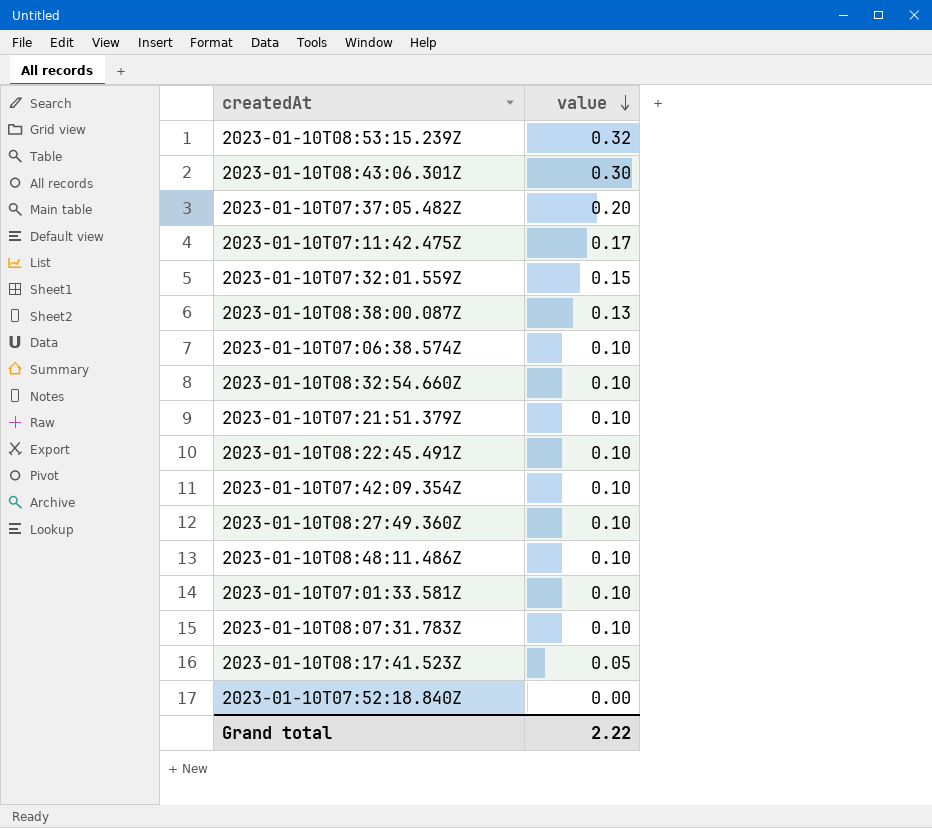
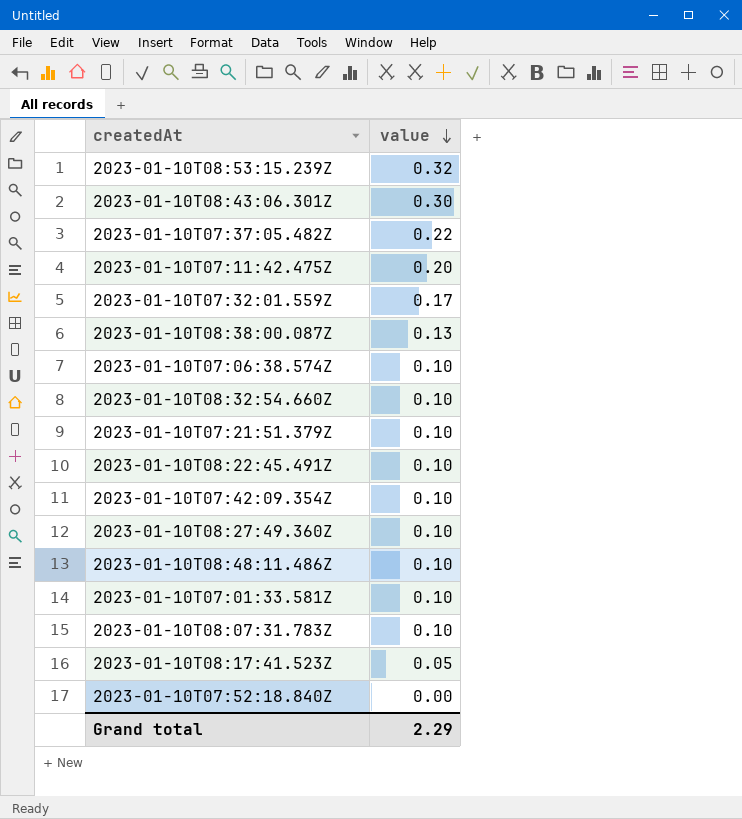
2023-01-10T07:37:05.482Z | value: 0.20 -> 0.22
2023-01-10T07:11:42.475Z | value: 0.17 -> 0.20
2023-01-10T07:32:01.559Z | value: 0.15 -> 0.17
Grand total | value: 2.22 -> 2.29

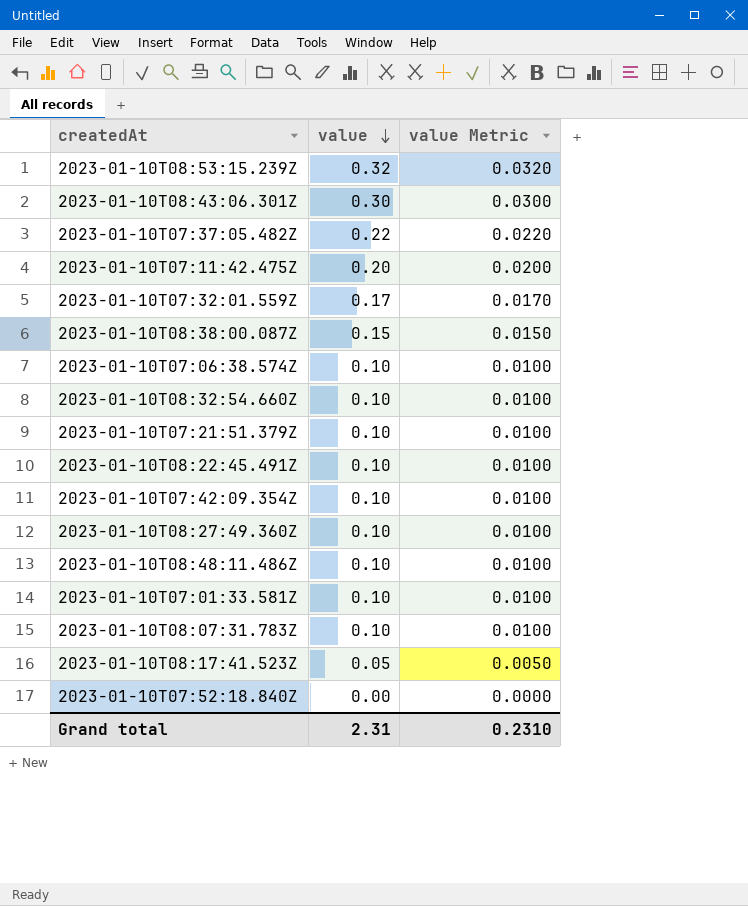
column value Metric | formula: none -> [value] * 0.1
2023-01-10T08:38:00.087Z | value: 0.13 -> 0.15
Grand total | value: 2.29 -> 2.31

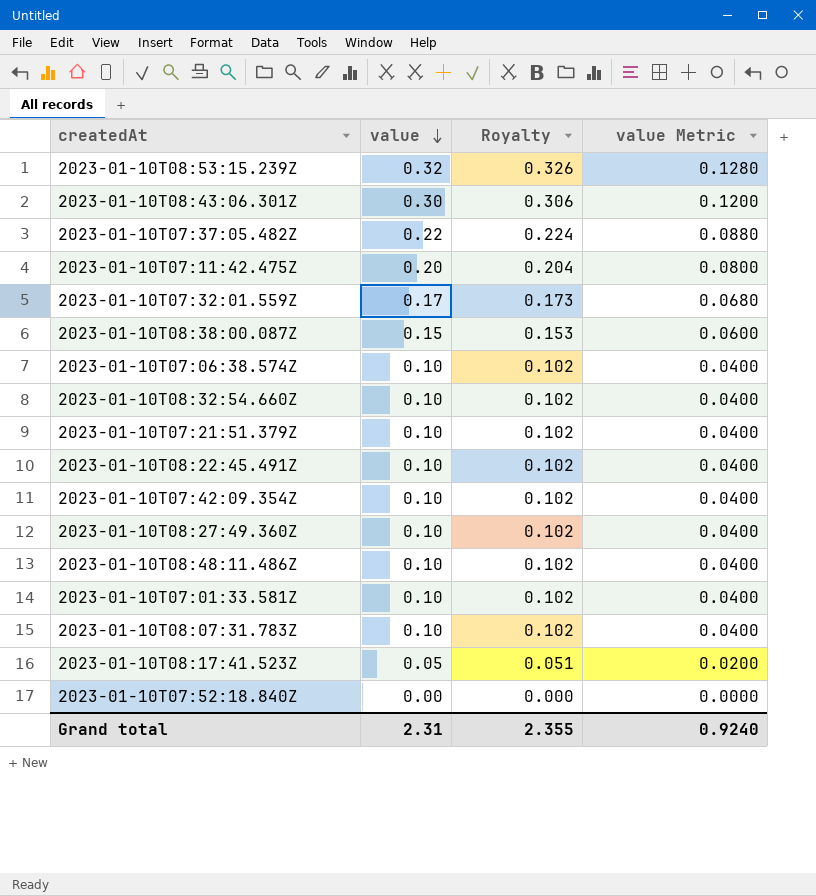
column Royalty | formula: none -> [value] * 1.02
column value Metric | formula: [value] * 0.1 -> [value] * 0.4
Grand total | value Metric: 0.2310 -> 0.9240

